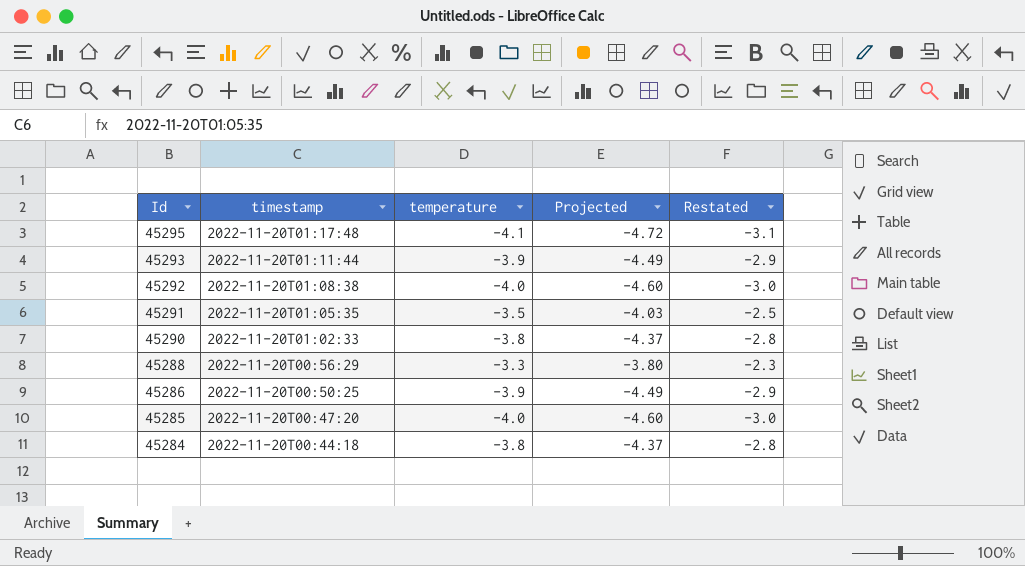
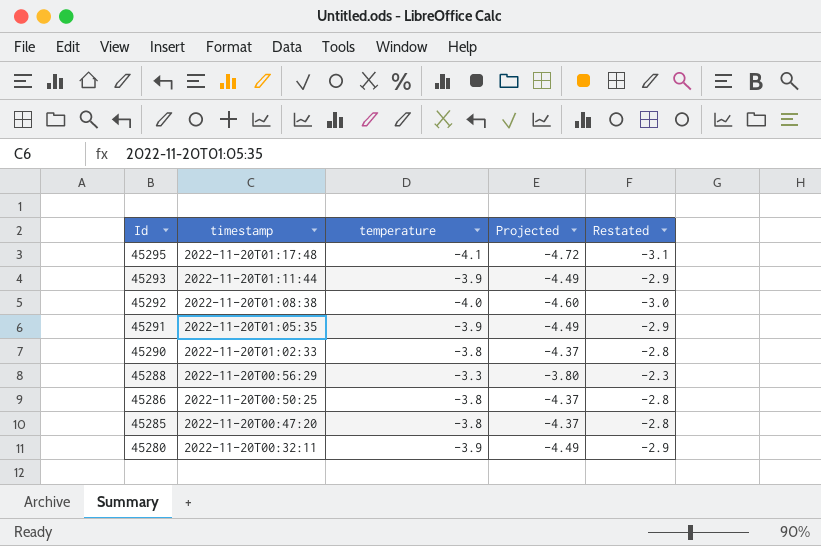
row 45284: 2022-11-20T00:44:18 | -3.8 | -4.37 | -2.8 -> none
45291 | temperature: -3.5 -> -3.9
45291 | Projected: -4.03 -> -4.49
45291 | Restated: -2.5 -> -2.9
45286 | temperature: -3.9 -> -3.8
45286 | Projected: -4.49 -> -4.37
45286 | Restated: -2.9 -> -2.8
45285 | temperature: -4.0 -> -3.8
45285 | Projected: -4.60 -> -4.37
45285 | Restated: -3.0 -> -2.8
row 45280: none -> 2022-11-20T00:32:11 | -3.9 | -4.49 | -2.9

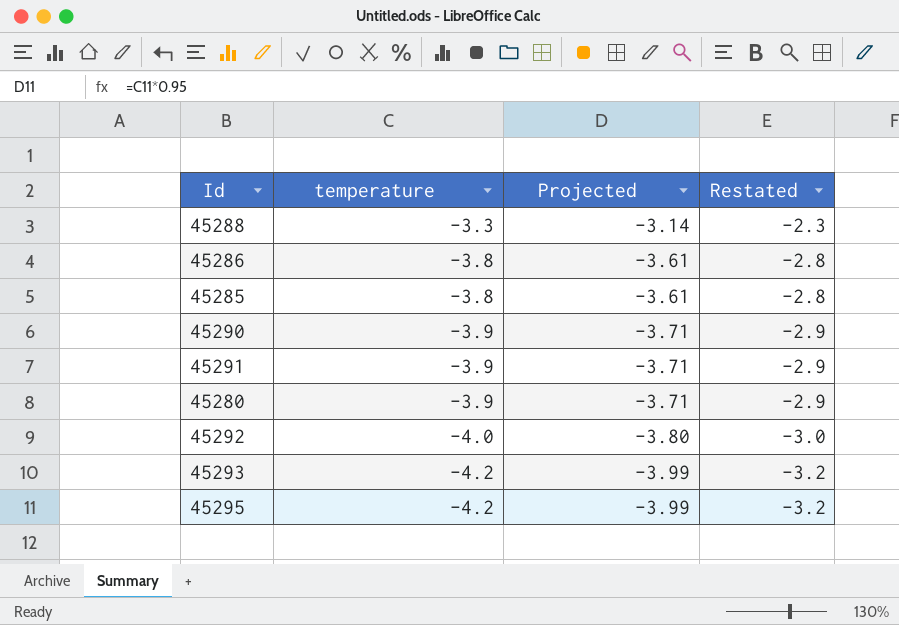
row order: Id descending -> temperature descending
column timestamp | position: 2 -> none
column Projected | formula: [temperature] * 1.15 -> [temperature] * 0.95
45290 | temperature: -3.8 -> -3.9
45290 | Restated: -2.8 -> -2.9
45293 | temperature: -3.9 -> -4.2
45293 | Restated: -2.9 -> -3.2
45295 | temperature: -4.1 -> -4.2
45295 | Restated: -3.1 -> -3.2

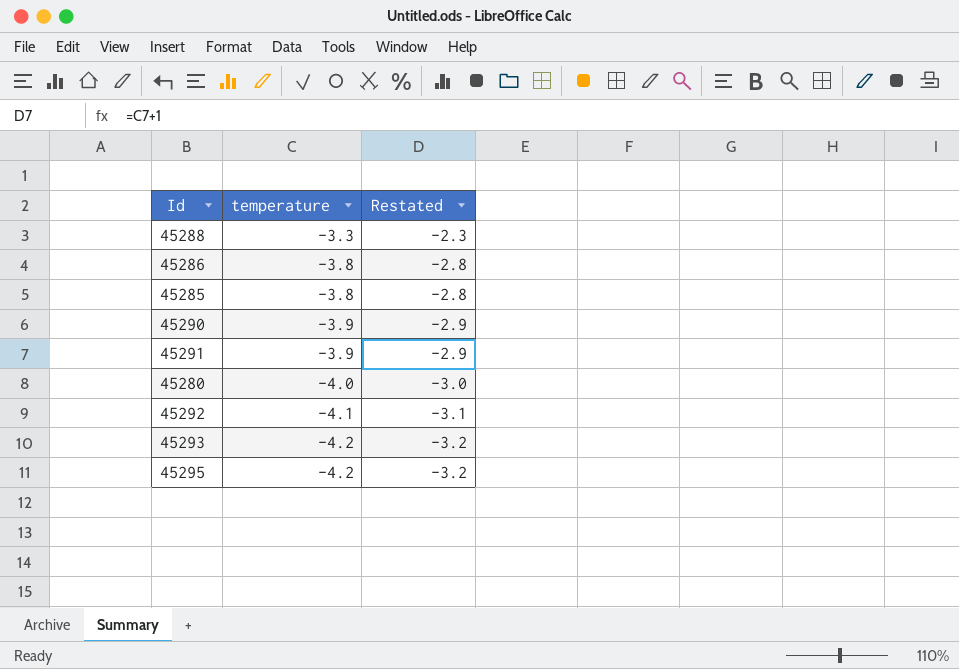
column Projected | formula: [temperature] * 0.95 -> none
45280 | temperature: -3.9 -> -4.0
45280 | Restated: -2.9 -> -3.0
45292 | temperature: -4.0 -> -4.1
45292 | Restated: -3.0 -> -3.1

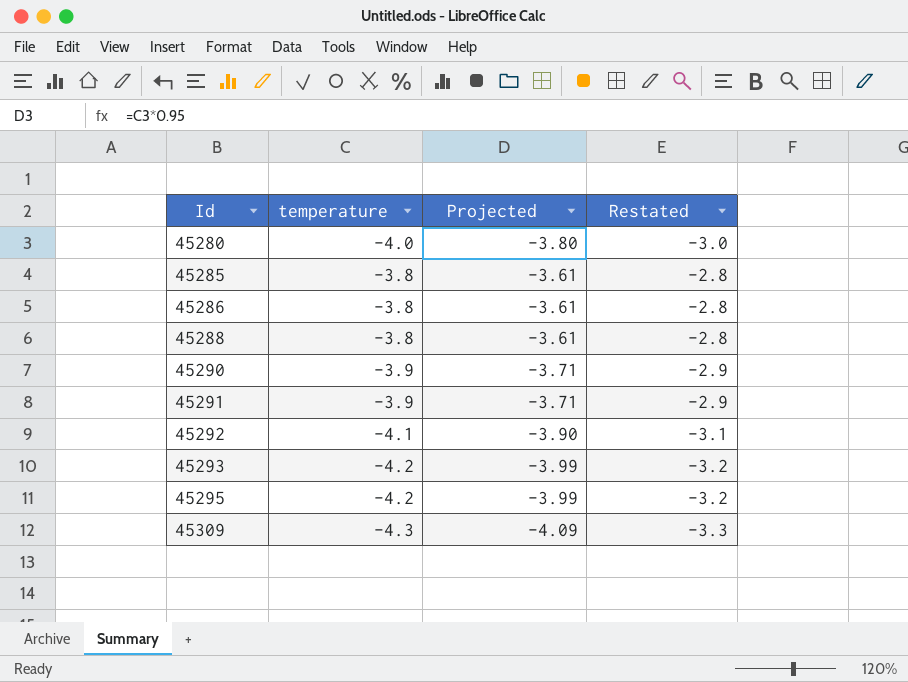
row order: temperature descending -> Id ascending
column Projected | formula: none -> [temperature] * 0.95
45288 | temperature: -3.3 -> -3.8
45288 | Restated: -2.3 -> -2.8
row 45309: none -> -4.3 | -4.09 | -3.3

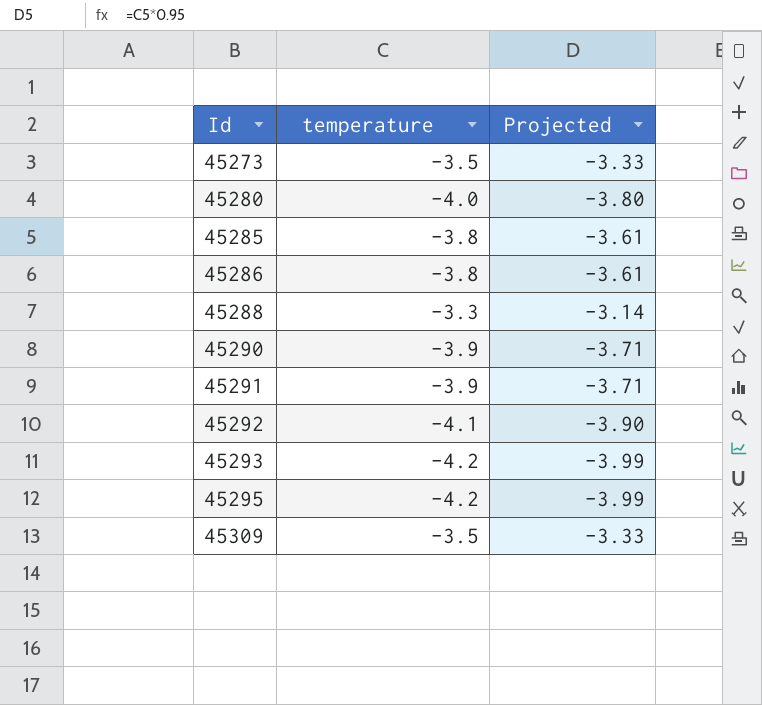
column Restated | formula: [temperature] + 1 -> none
row 45273: none -> -3.5 | -3.33
45288 | temperature: -3.8 -> -3.3
45288 | Projected: -3.61 -> -3.14
45309 | temperature: -4.3 -> -3.5
45309 | Projected: -4.09 -> -3.33

